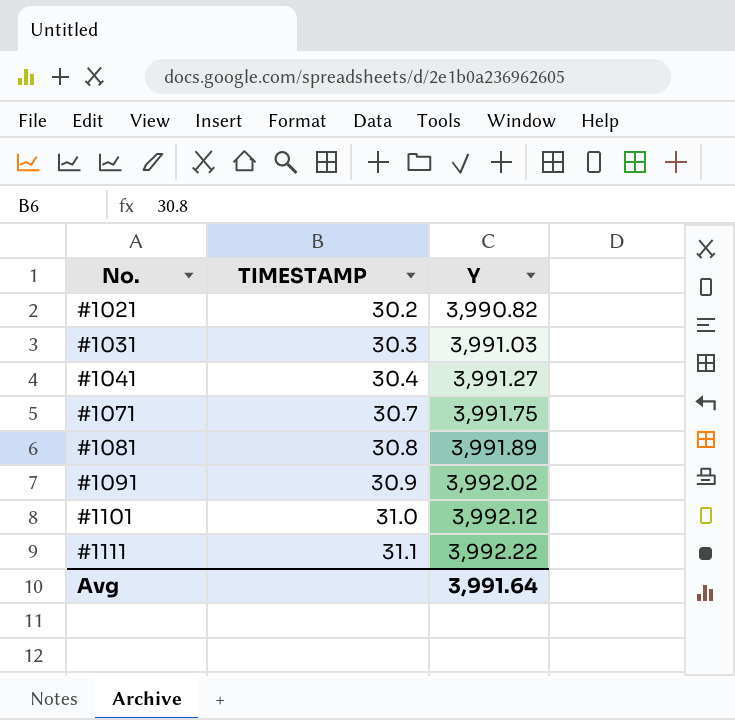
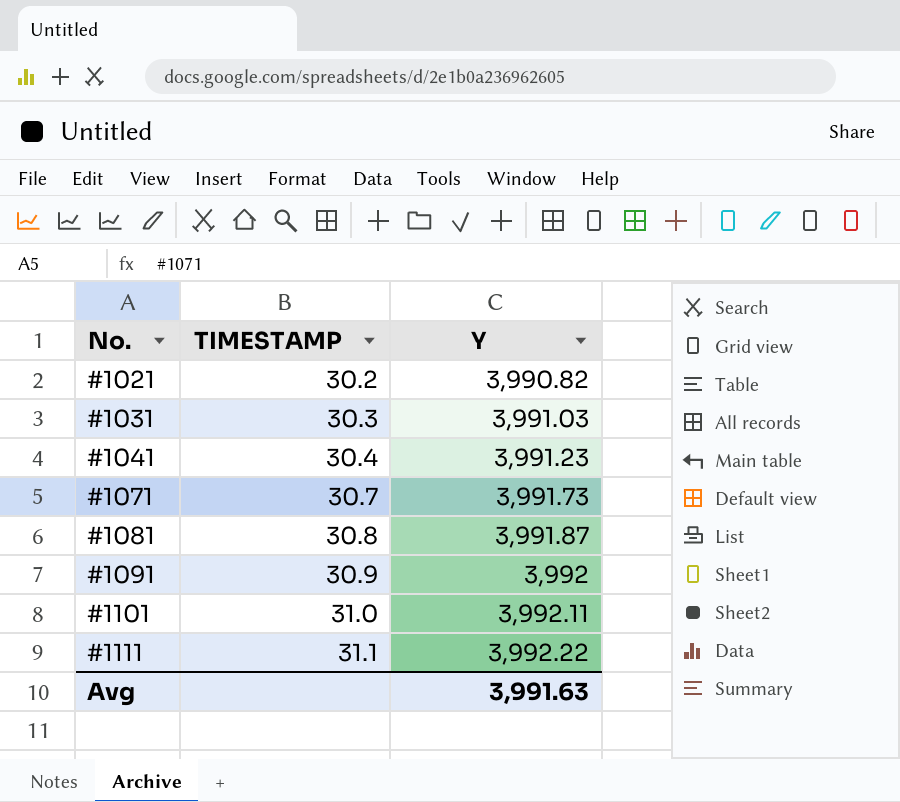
#1041 | Y: 3,991.27 -> 3,991.23
#1071 | Y: 3,991.75 -> 3,991.73
#1081 | Y: 3,991.89 -> 3,991.87
#1091 | Y: 3,992.02 -> 3,992
#1101 | Y: 3,992.12 -> 3,992.11
Avg | Y: 3,991.64 -> 3,991.63

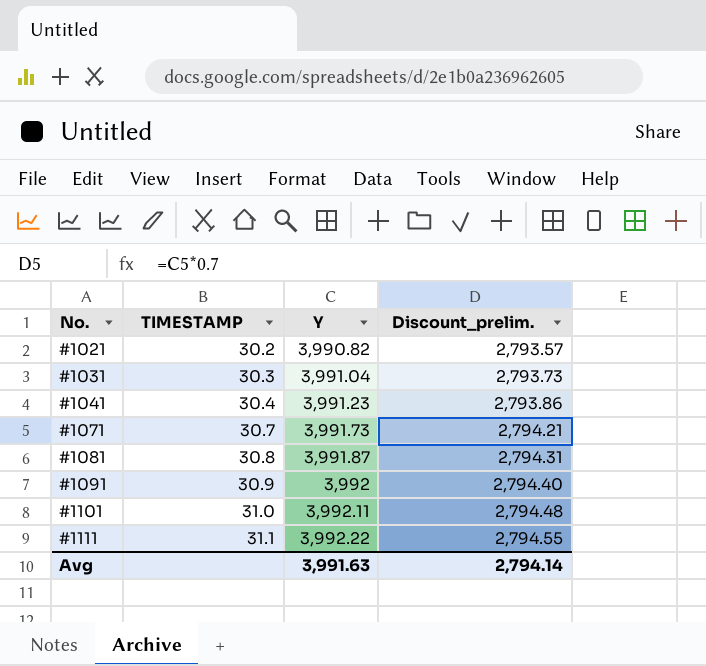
column Discount_prelim. | formula: none -> [Y] * 0.7
#1031 | Y: 3,991.03 -> 3,991.04

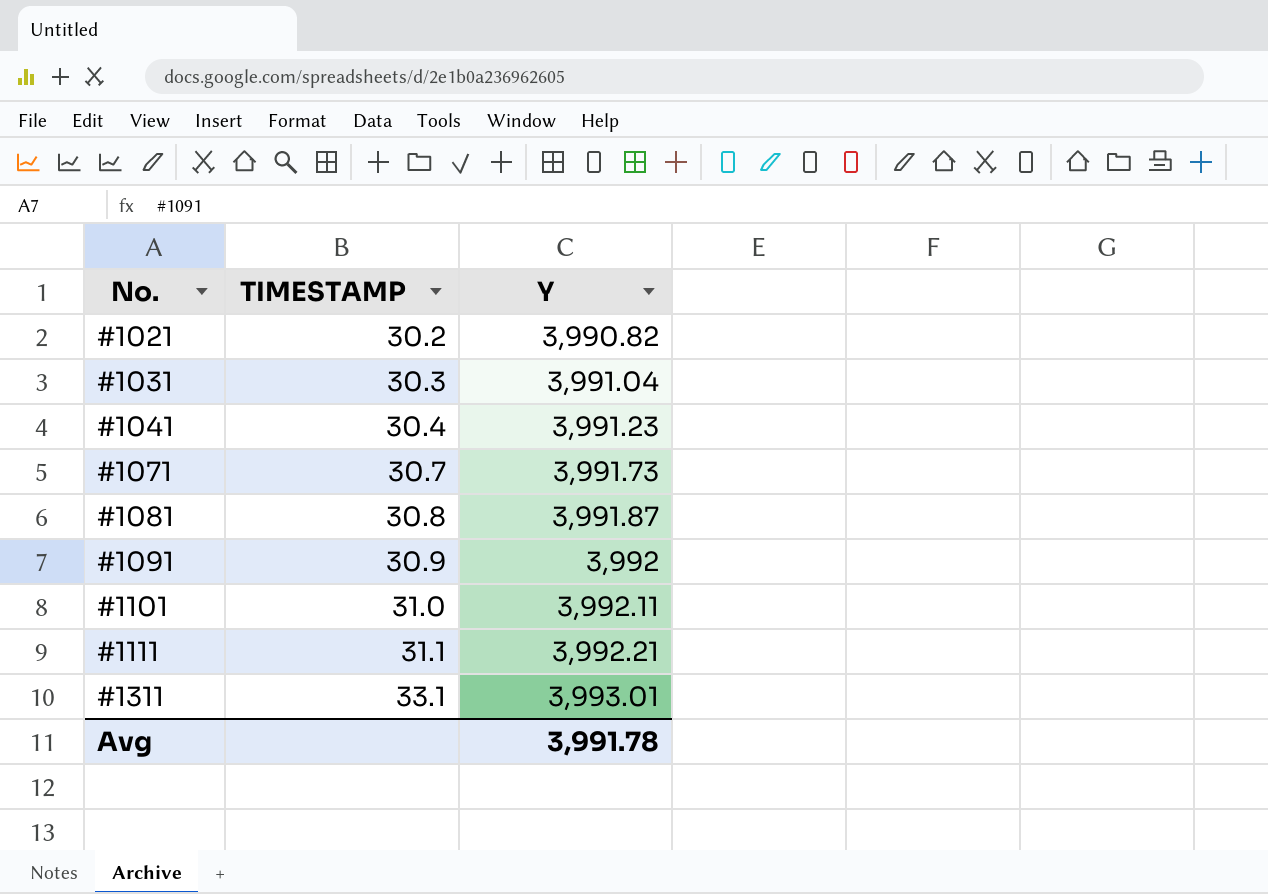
column Discount_prelim. | formula: [Y] * 0.7 -> none
#1111 | Y: 3,992.22 -> 3,992.21
row #1311: none -> 33.1 | 3,993.01
Avg | Y: 3,991.63 -> 3,991.78

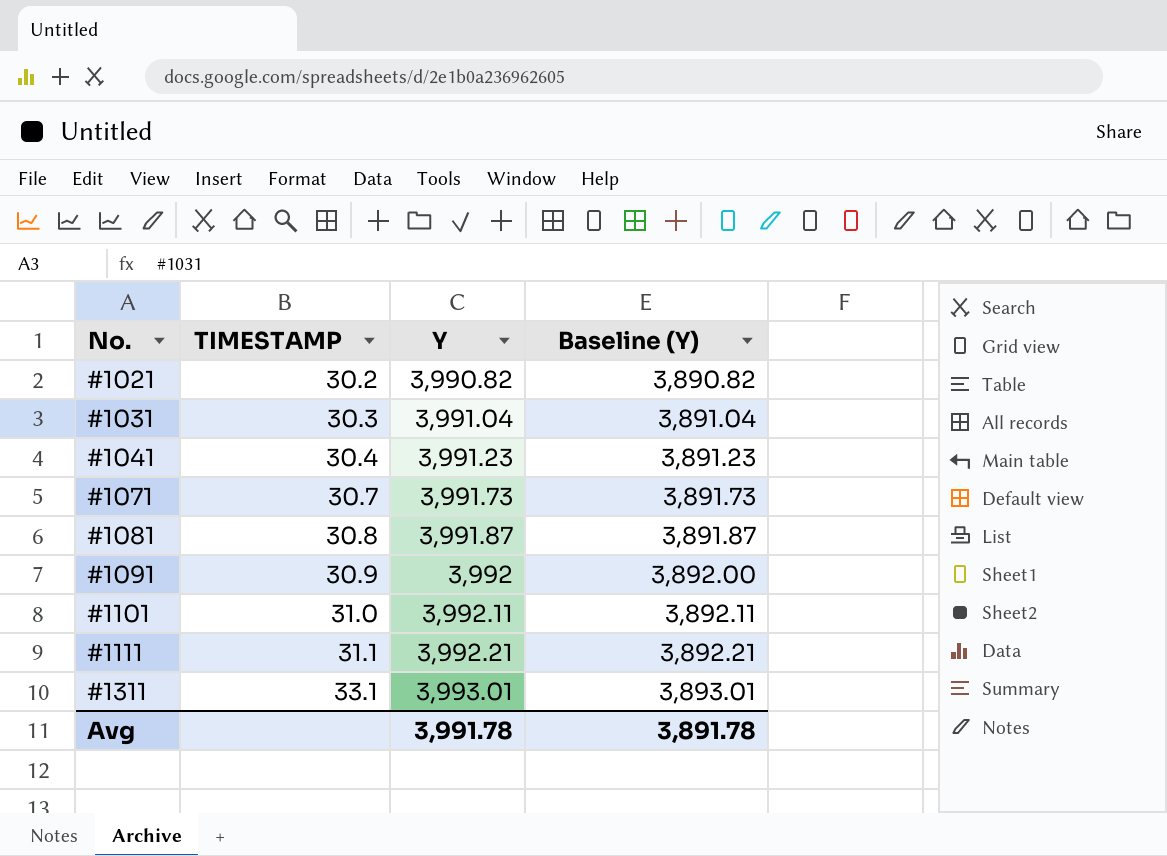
column Baseline (Y) | formula: none -> [Y] - 100

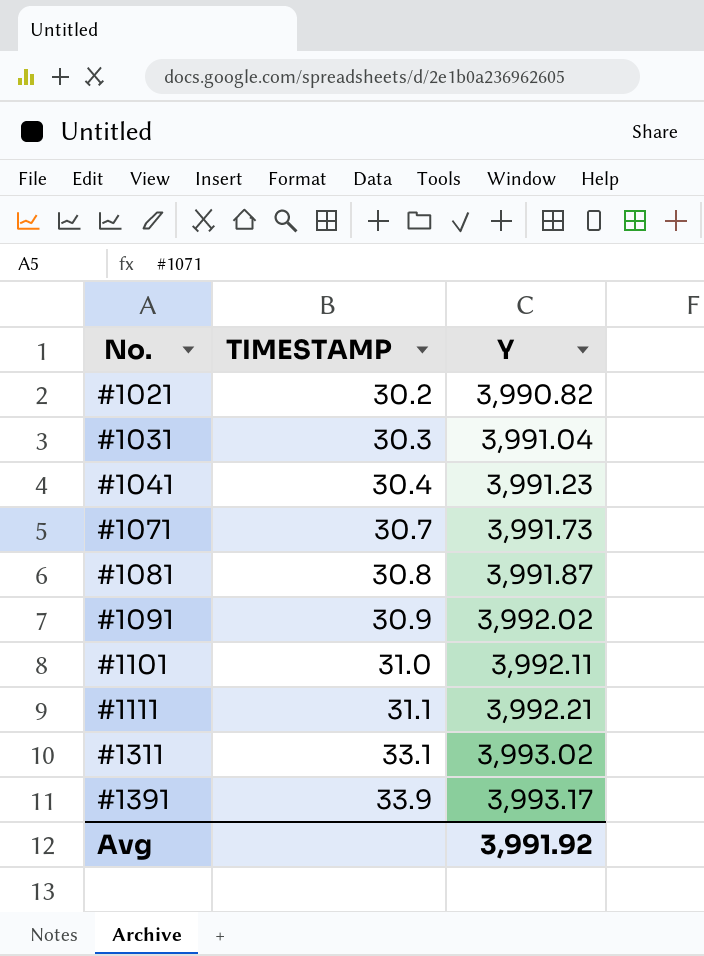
column Baseline (Y) | formula: [Y] - 100 -> none
#1091 | Y: 3,992 -> 3,992.02
#1311 | Y: 3,993.01 -> 3,993.02
row #1391: none -> 33.9 | 3,993.17
Avg | Y: 3,991.78 -> 3,991.92

